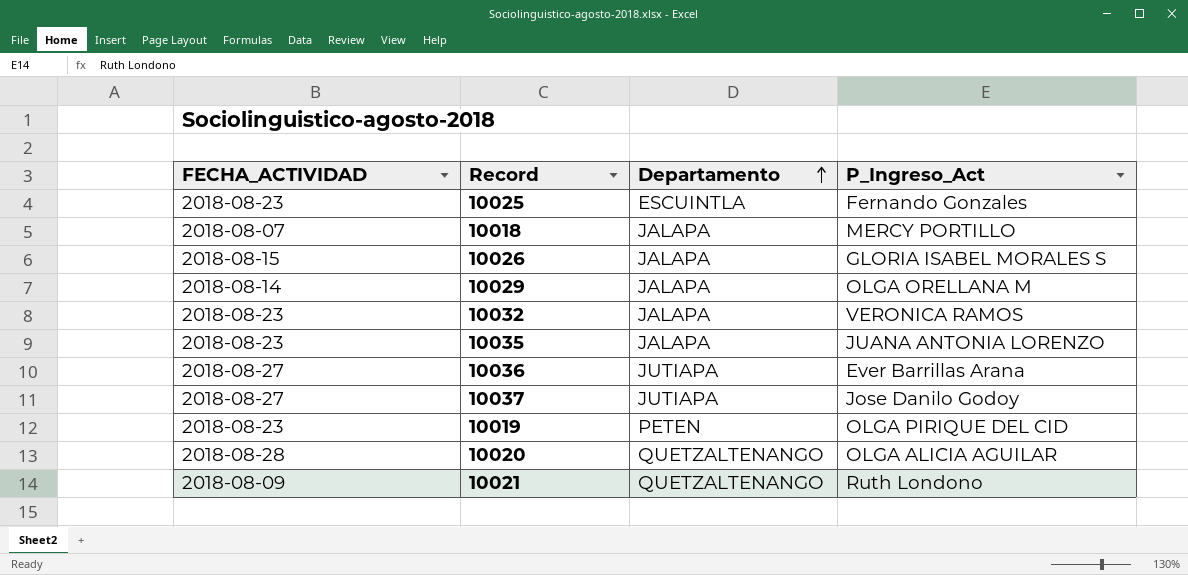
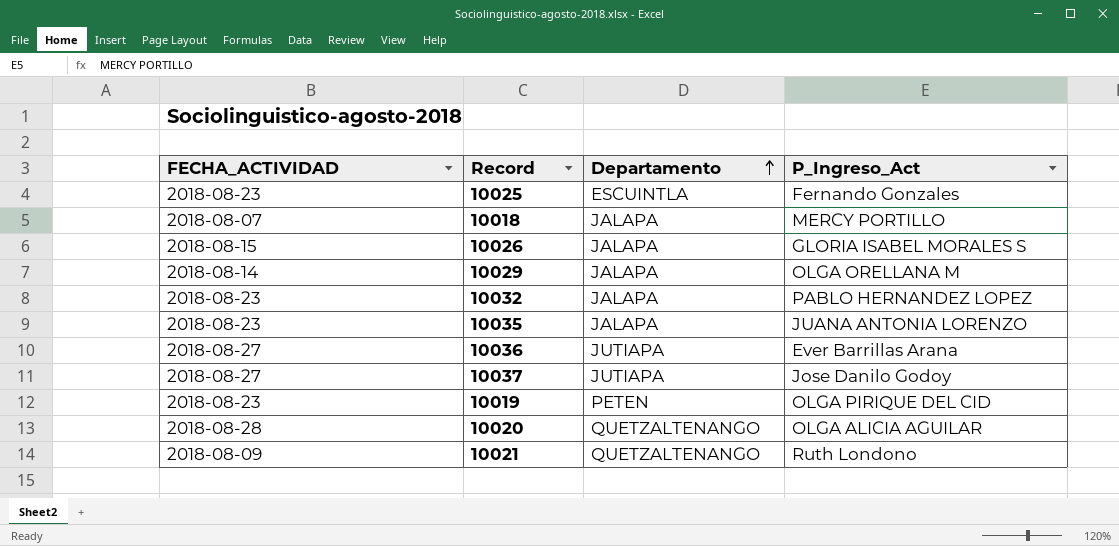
10032 | P_Ingreso_Act: VERONICA RAMOS -> PABLO HERNANDEZ LOPEZ

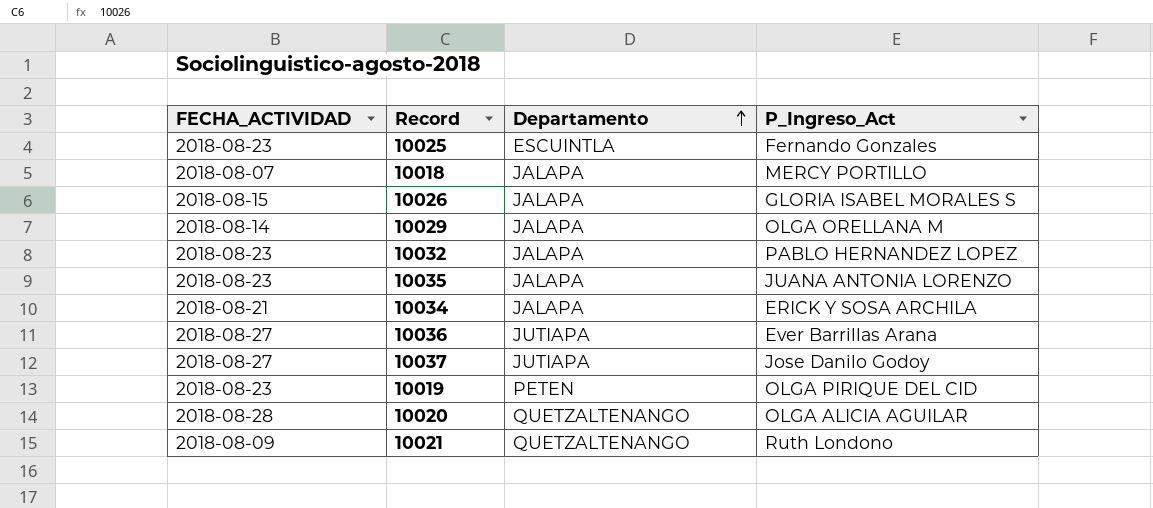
row 10034: none -> 2018-08-21 | JALAPA | ERICK Y SOSA ARCHILA

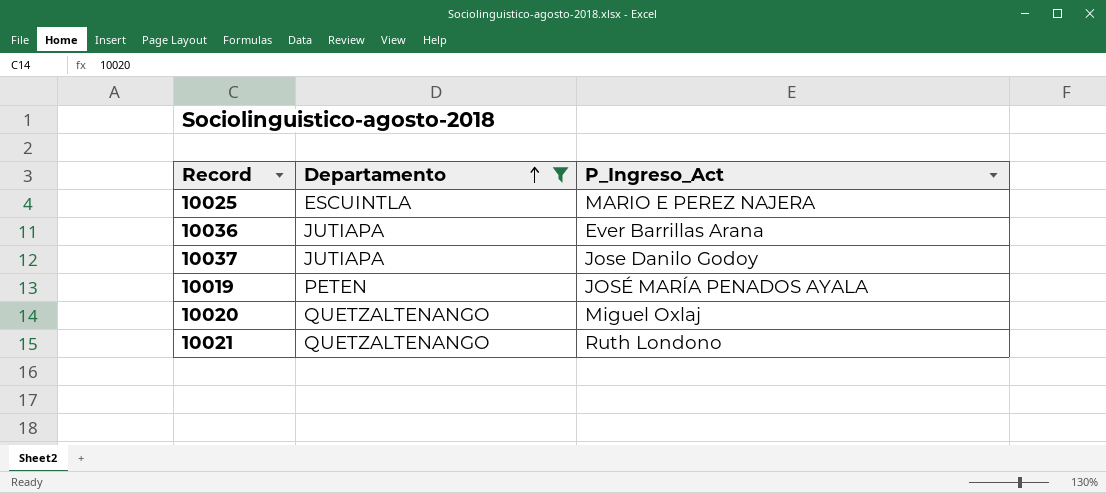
filter: none -> Departamento != JALAPA
column FECHA_ACTIVIDAD | position: 1 -> none
10025 | P_Ingreso_Act: Fernando Gonzales -> MARIO E PEREZ NAJERA
10019 | P_Ingreso_Act: OLGA PIRIQUE DEL CID -> JOSÉ MARÍA PENADOS AYALA
10020 | P_Ingreso_Act: OLGA ALICIA AGUILAR -> Miguel Oxlaj

